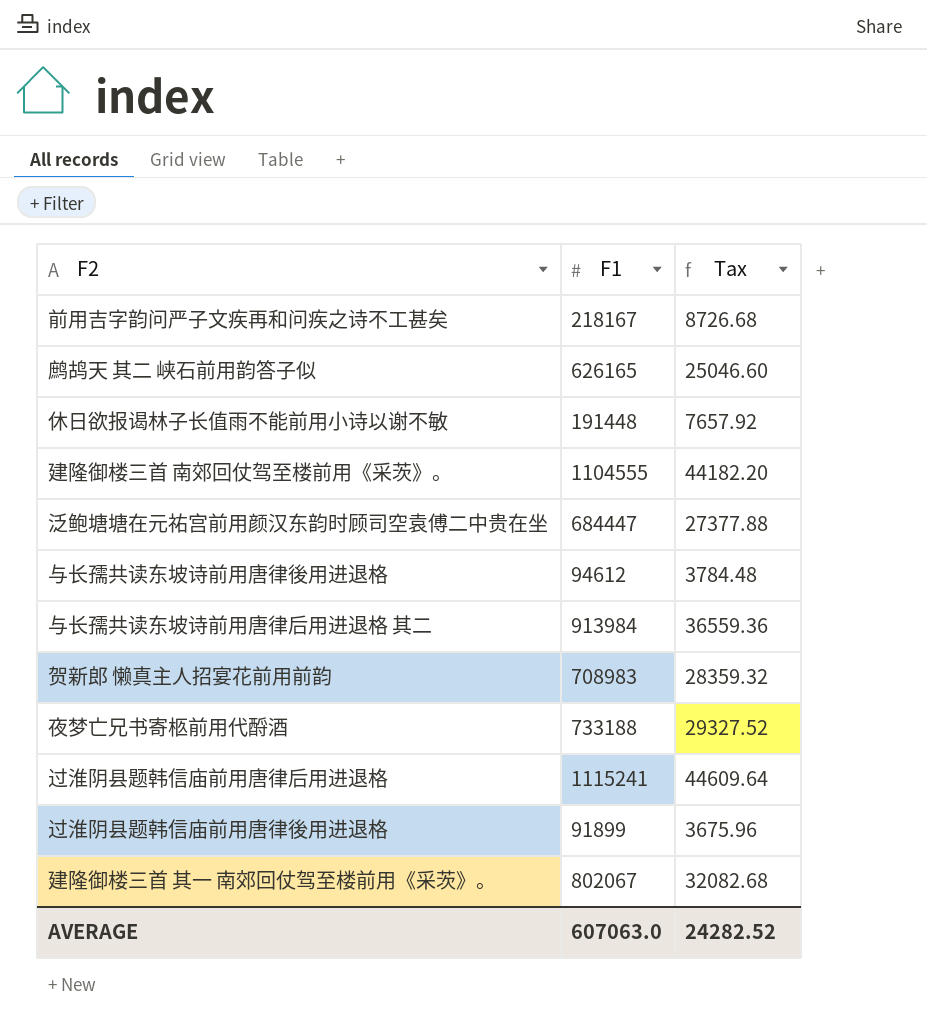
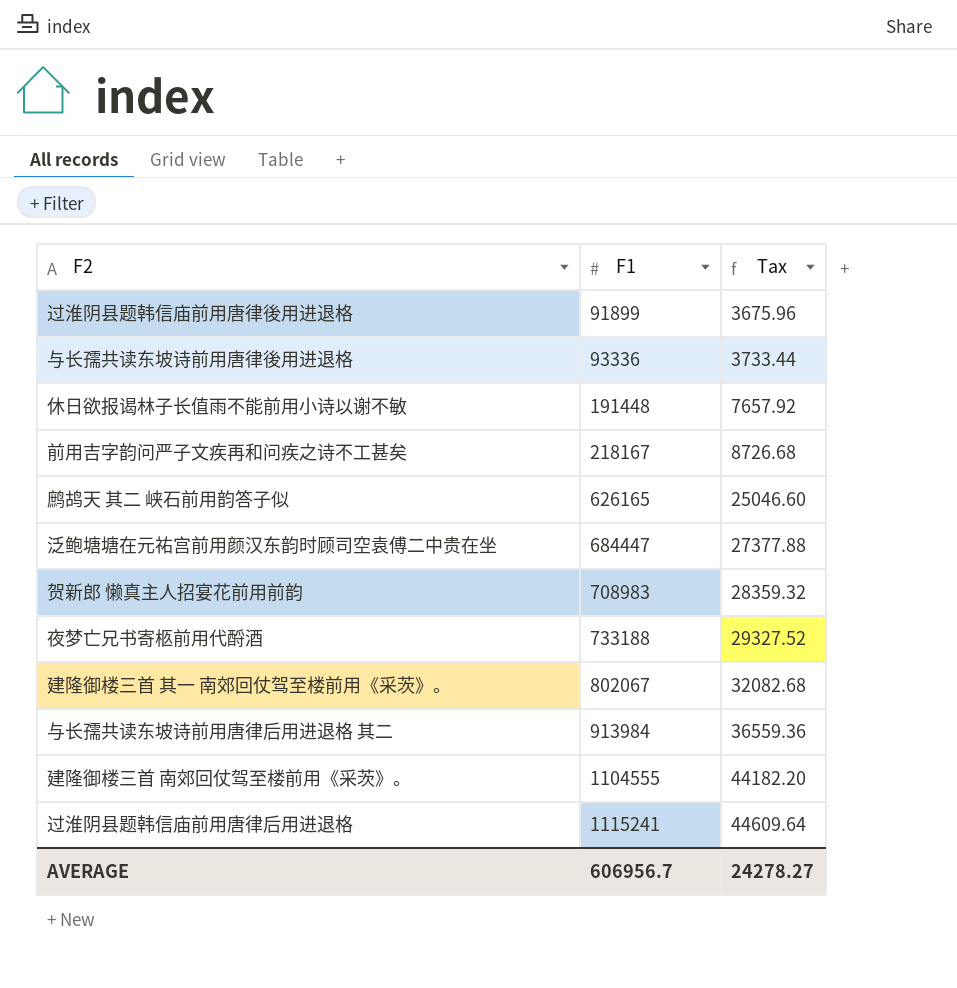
row order: none -> F1 ascending
与长孺共读东坡诗前用唐律後用进退格 | F1: 94612 -> 93336
与长孺共读东坡诗前用唐律後用进退格 | Tax: 3784.48 -> 3733.44
AVERAGE | F1: 607063.0 -> 606956.7
AVERAGE | Tax: 24282.52 -> 24278.27

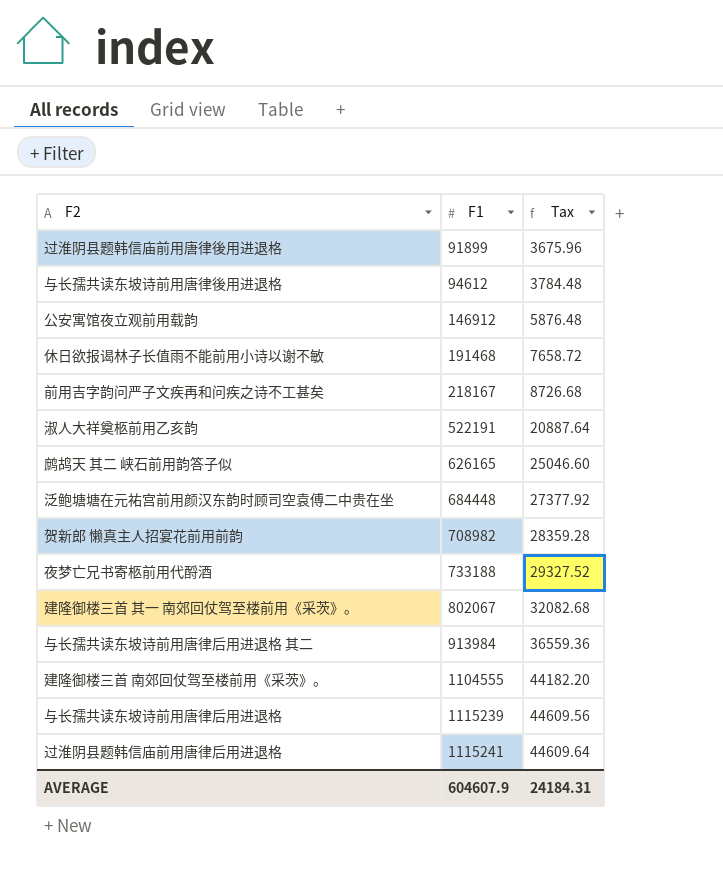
与长孺共读东坡诗前用唐律後用进退格 | F1: 93336 -> 94612
与长孺共读东坡诗前用唐律後用进退格 | Tax: 3733.44 -> 3784.48
row 公安寓馆夜立观前用载韵: none -> 146912 | 5876.48
休日欲报谒林子长值雨不能前用小诗以谢不敏 | F1: 191448 -> 191468
休日欲报谒林子长值雨不能前用小诗以谢不敏 | Tax: 7657.92 -> 7658.72
row 淑人大祥奠柩前用乙亥韵: none -> 522191 | 20887.64
泛鲍塘塘在元祐宫前用颜汉东韵时顾司空袁傅二中贵在坐 | F1: 684447 -> 684448
泛鲍塘塘在元祐宫前用颜汉东韵时顾司空袁傅二中贵在坐 | Tax: 27377.88 -> 27377.92
贺新郎 懒真主人招宴花前用前韵 | F1: 708983 -> 708982
贺新郎 懒真主人招宴花前用前韵 | Tax: 28359.32 -> 28359.28
row 与长孺共读东坡诗前用唐律后用进退格: none -> 1115239 | 44609.56
AVERAGE | F1: 606956.7 -> 604607.9
AVERAGE | Tax: 24278.27 -> 24184.31

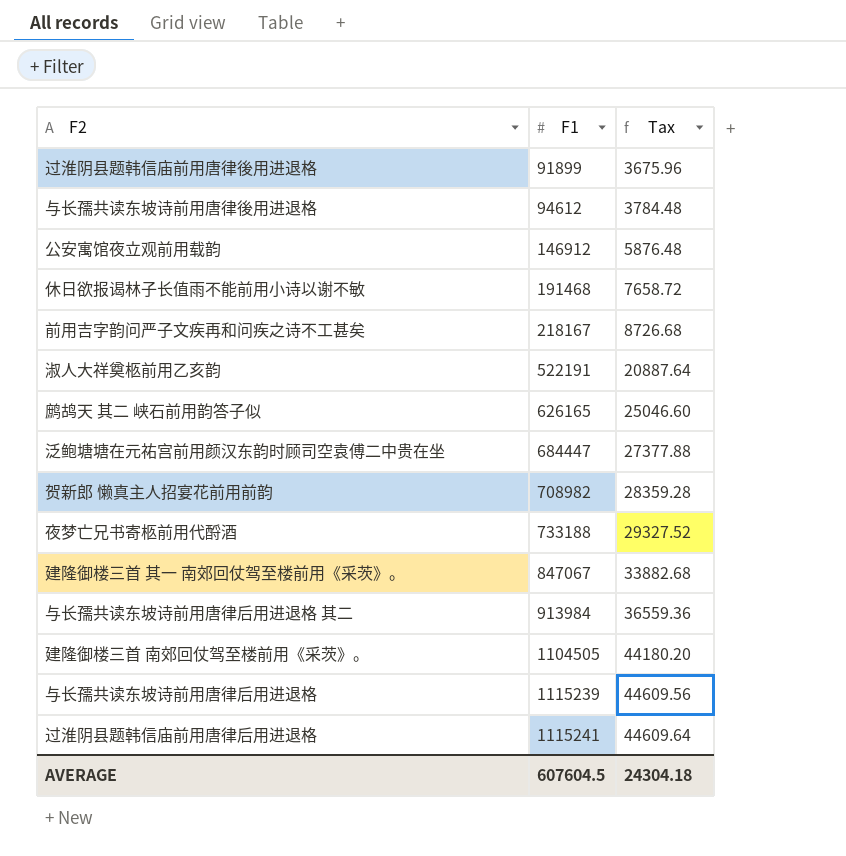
泛鲍塘塘在元祐宫前用颜汉东韵时顾司空袁傅二中贵在坐 | F1: 684448 -> 684447
泛鲍塘塘在元祐宫前用颜汉东韵时顾司空袁傅二中贵在坐 | Tax: 27377.92 -> 27377.88
建隆御楼三首 其一 南郊回仗驾至楼前用《采茨》。 | F1: 802067 -> 847067
建隆御楼三首 其一 南郊回仗驾至楼前用《采茨》。 | Tax: 32082.68 -> 33882.68
建隆御楼三首 南郊回仗驾至楼前用《采茨》。 | F1: 1104555 -> 1104505
建隆御楼三首 南郊回仗驾至楼前用《采茨》。 | Tax: 44182.20 -> 44180.20
AVERAGE | F1: 604607.9 -> 607604.5
AVERAGE | Tax: 24184.31 -> 24304.18

